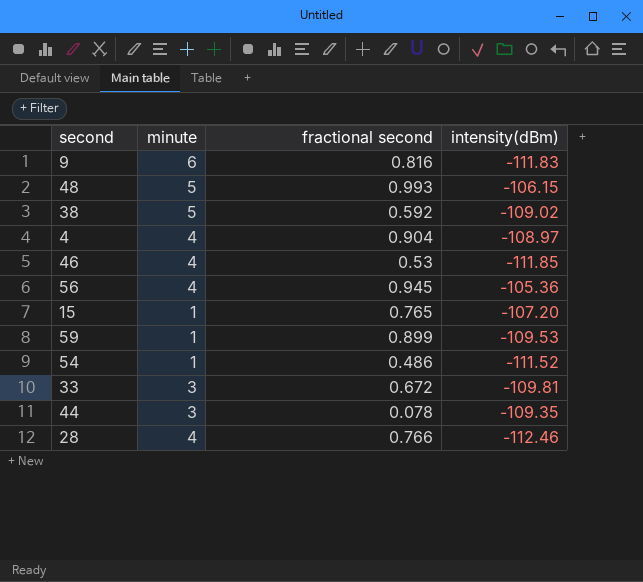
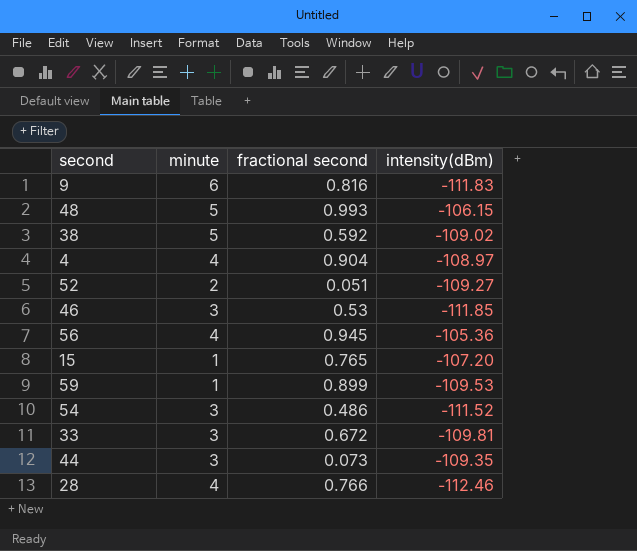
row 52: none -> 2 | 0.051 | -109.27
46 | minute: 4 -> 3
54 | minute: 1 -> 3
44 | fractional second: 0.078 -> 0.073

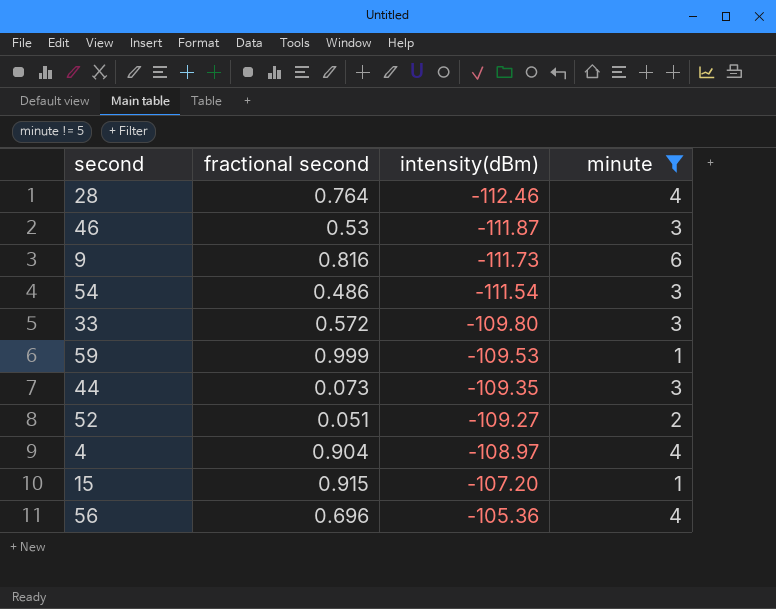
filter: none -> minute != 5
row order: none -> intensity(dBm) ascending
column minute | position: 2 -> 4
28 | fractional second: 0.766 -> 0.764
46 | intensity(dBm): -111.85 -> -111.87
9 | intensity(dBm): -111.83 -> -111.73
54 | intensity(dBm): -111.52 -> -111.54
33 | fractional second: 0.672 -> 0.572
33 | intensity(dBm): -109.81 -> -109.80
59 | fractional second: 0.899 -> 0.999
15 | fractional second: 0.765 -> 0.915
56 | fractional second: 0.945 -> 0.696

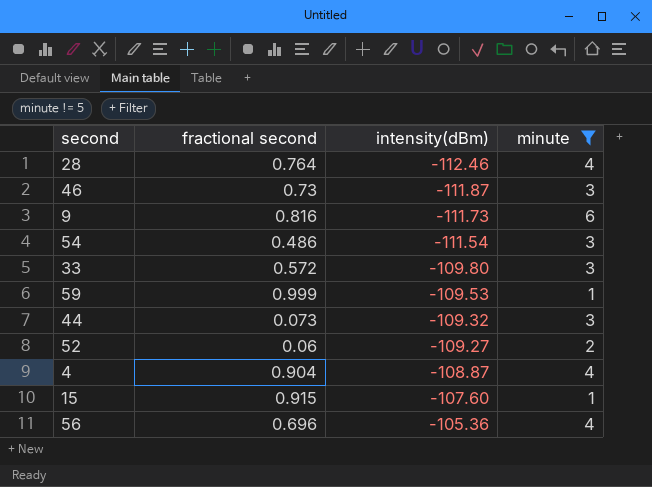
46 | fractional second: 0.53 -> 0.73
44 | intensity(dBm): -109.35 -> -109.32
52 | fractional second: 0.051 -> 0.06
4 | intensity(dBm): -108.97 -> -108.87
15 | intensity(dBm): -107.20 -> -107.60

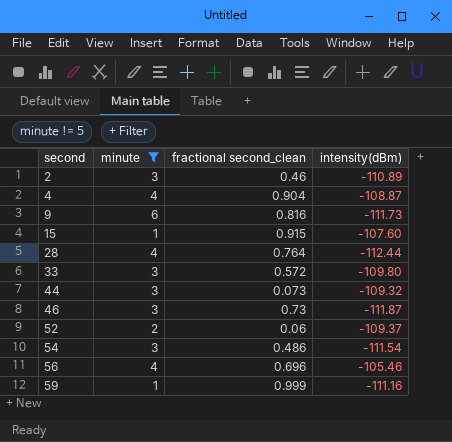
row order: intensity(dBm) ascending -> second ascending
column minute | position: 4 -> 2
column name: fractional second -> fractional second_clean
row 2: none -> 3 | 0.46 | -110.89
28 | intensity(dBm): -112.46 -> -112.44
52 | intensity(dBm): -109.27 -> -109.37
56 | intensity(dBm): -105.36 -> -105.46
59 | intensity(dBm): -109.53 -> -111.16

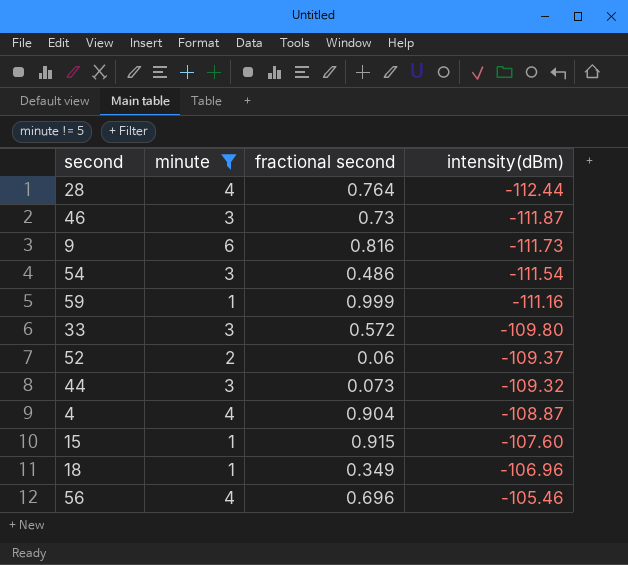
row order: second ascending -> intensity(dBm) ascending
column name: fractional second_clean -> fractional second
row 2: 3 | 0.46 | -110.89 -> none
row 18: none -> 1 | 0.349 | -106.96

